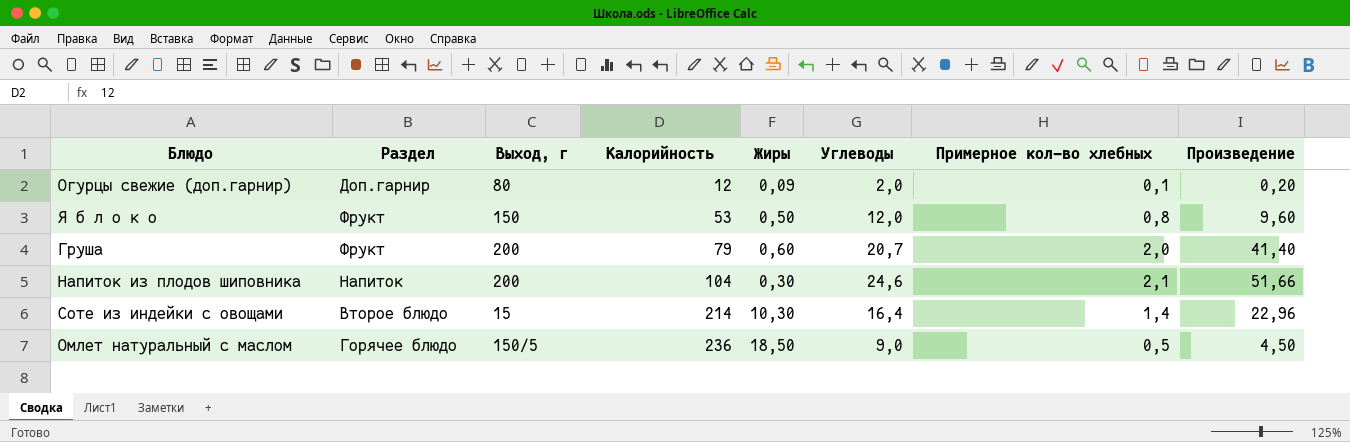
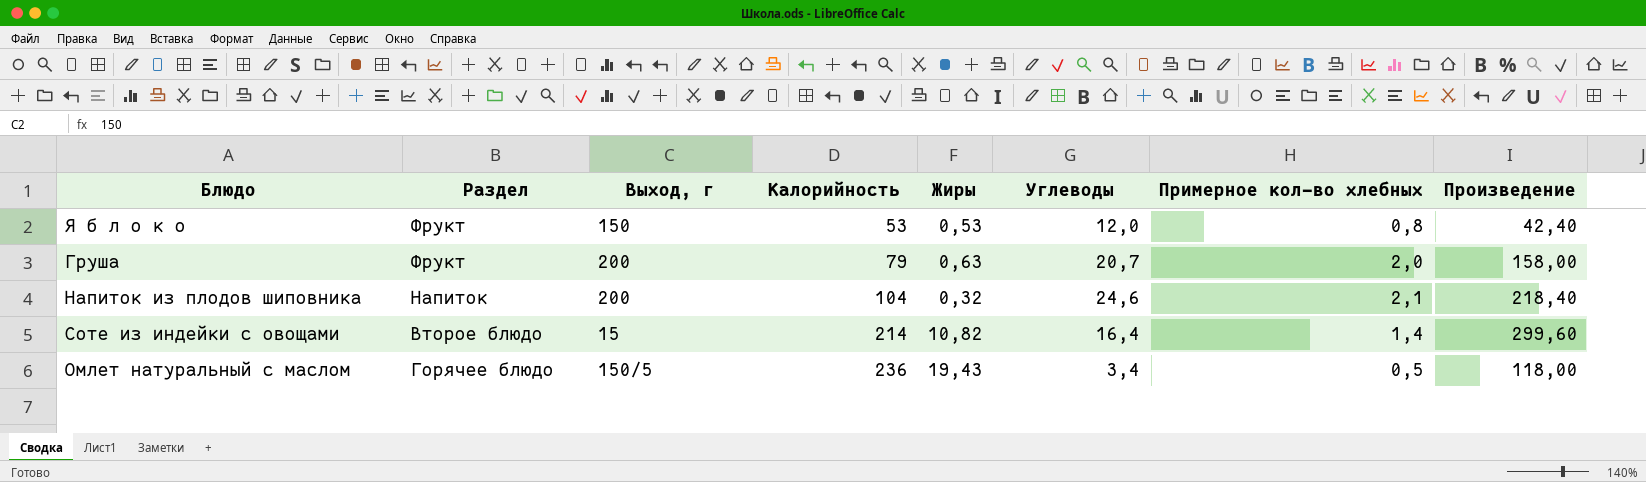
column Произведение | formula: [Углеводы] * [Примерное кол-во хлебных] -> [Калорийность] * [Примерное кол-во хлебных]
row Огурцы свежие (доп.гарнир): Доп.гарнир | 80 | 12 | 0,09 | 2,0 | 0,1 | 0,20 -> none
Я б л о к о | Жиры: 0,50 -> 0,53
Груша | Жиры: 0,60 -> 0,63
Напиток из плодов шиповника | Жиры: 0,30 -> 0,32
Соте из индейки с овощами | Жиры: 10,30 -> 10,82
Омлет натуральный с маслом | Жиры: 18,50 -> 19,43
Омлет натуральный с маслом | Углеводы: 9,0 -> 3,4

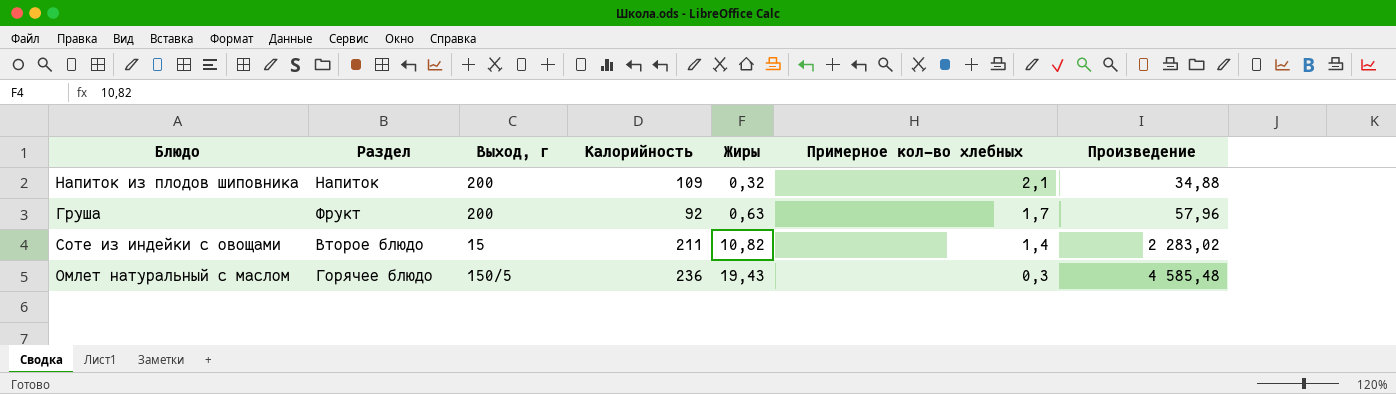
row order: Калорийность ascending -> Жиры ascending
column Углеводы | position: 6 -> none
column Произведение | formula: [Калорийность] * [Примерное кол-во хлебных] -> [Калорийность] * [Жиры]
row Я б л о к о: Фрукт | 150 | 53 | 0,53 | 12,0 | 0,8 | 42,40 -> none
Напиток из плодов шиповника | Калорийность: 104 -> 109
Груша | Калорийность: 79 -> 92
Груша | Примерное кол-во хлебных: 2,0 -> 1,7
Соте из индейки с овощами | Калорийность: 214 -> 211
Омлет натуральный с маслом | Примерное кол-во хлебных: 0,5 -> 0,3

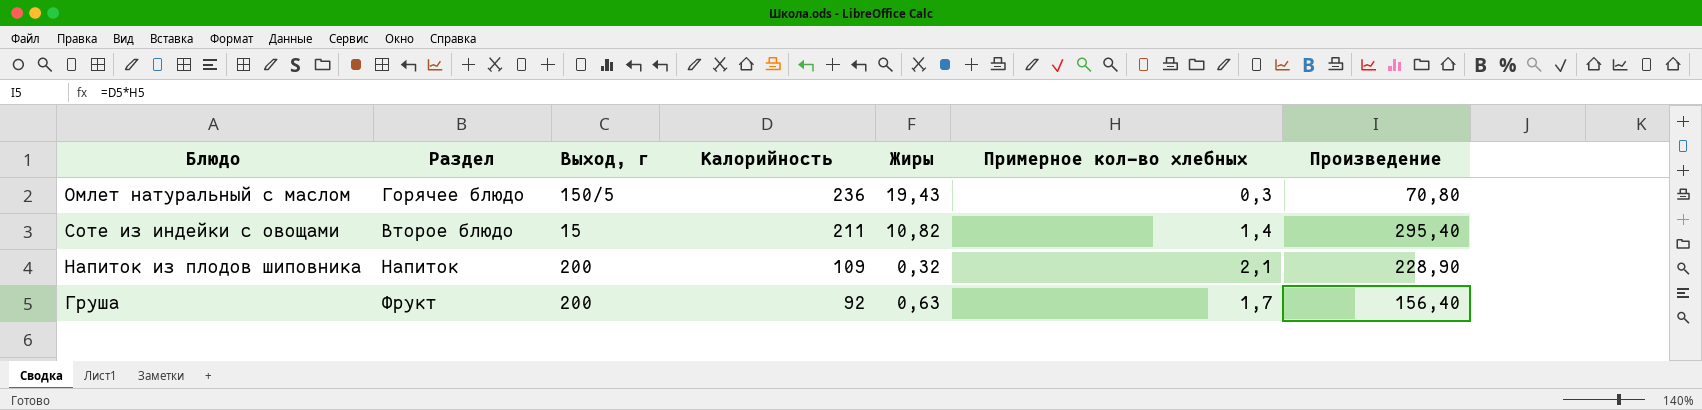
row order: Жиры ascending -> Калорийность descending
column Произведение | formula: [Калорийность] * [Жиры] -> [Калорийность] * [Примерное кол-во хлебных]

